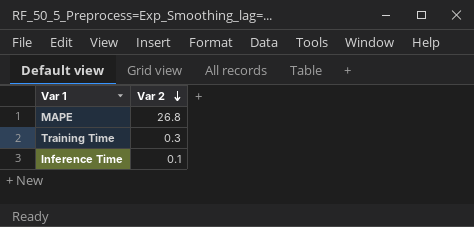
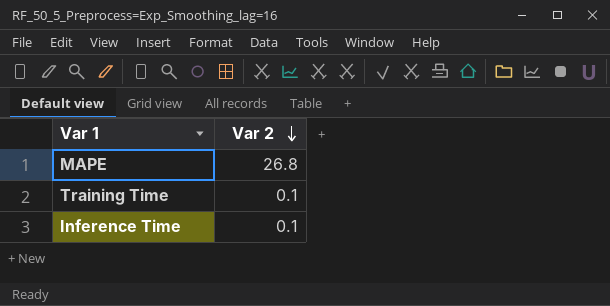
Training Time | Var 2: 0.3 -> 0.1

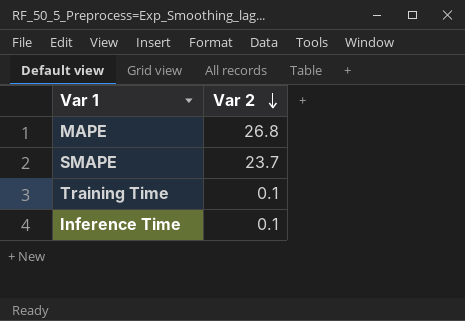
row SMAPE: none -> 23.7

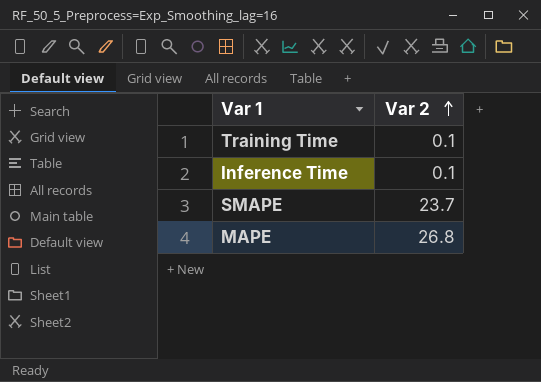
row order: Var 2 descending -> Var 2 ascending

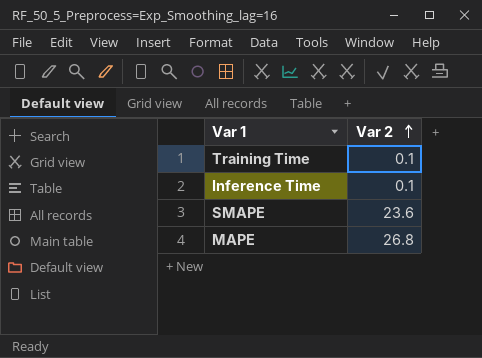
SMAPE | Var 2: 23.7 -> 23.6

